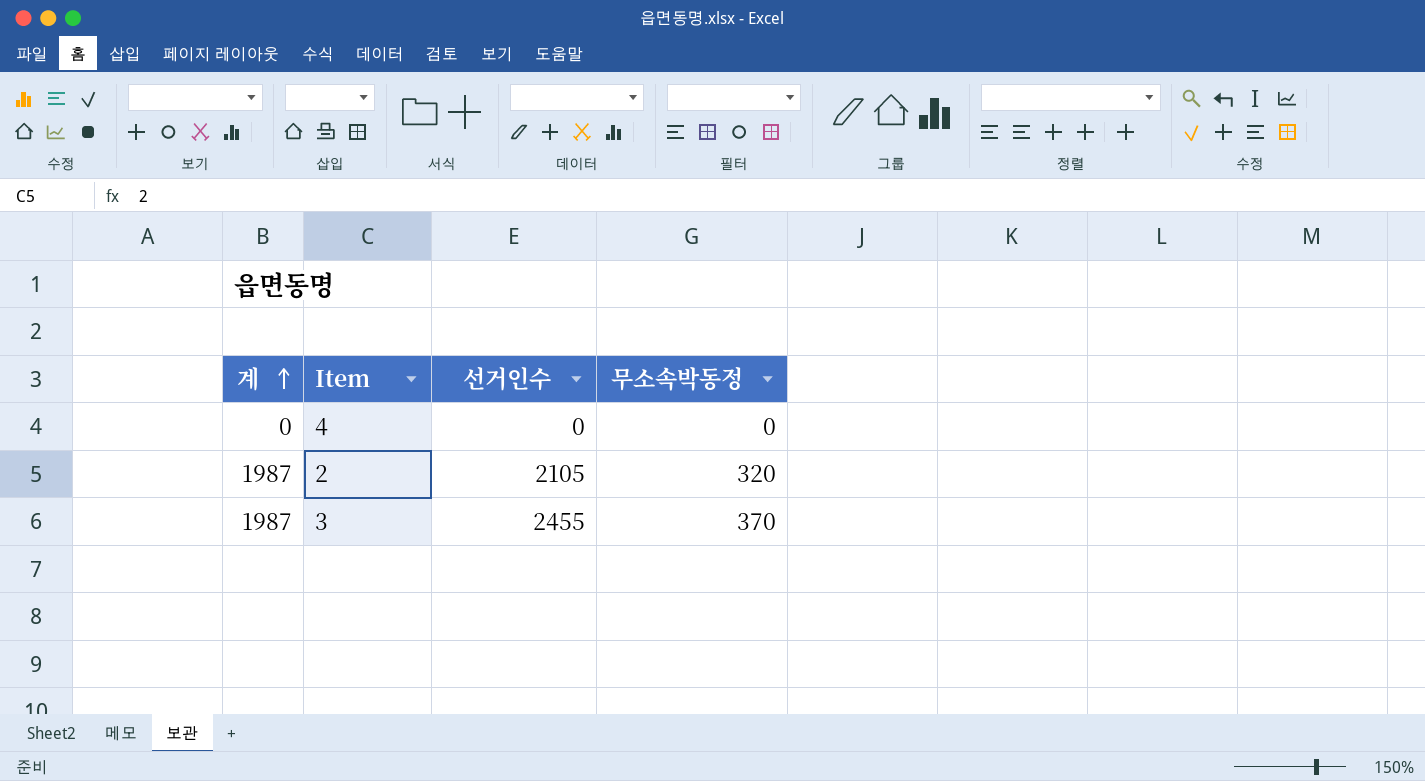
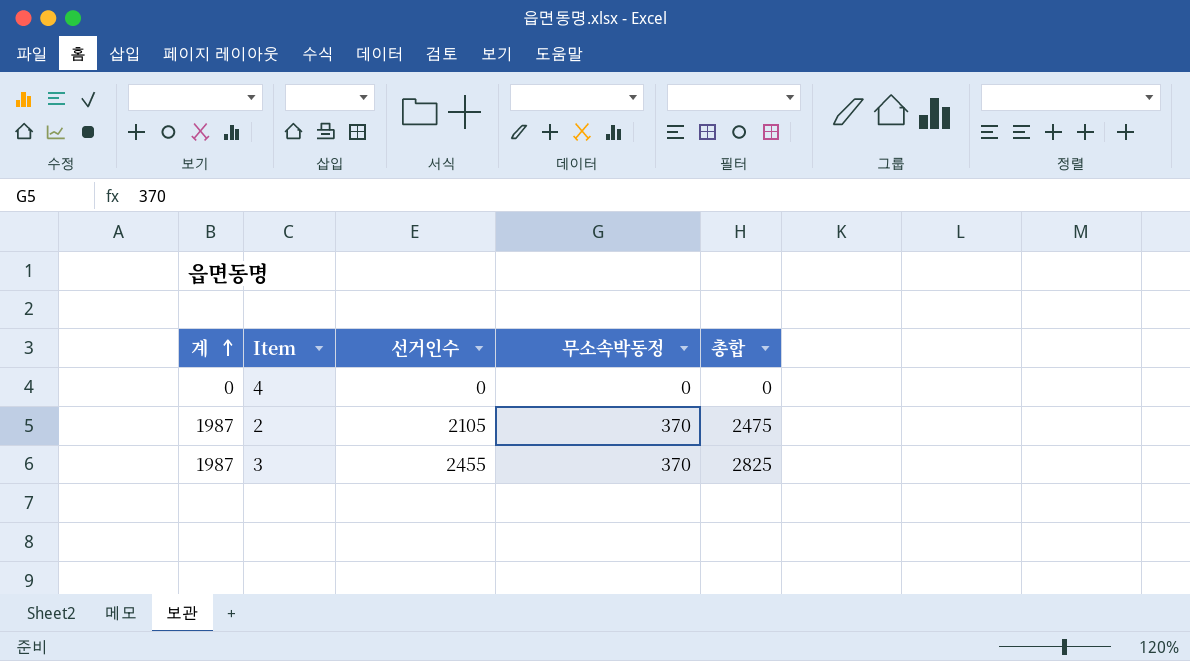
column 총합 | formula: none -> [선거인수] + [무소속박동정]
2 | 무소속박동정: 320 -> 370

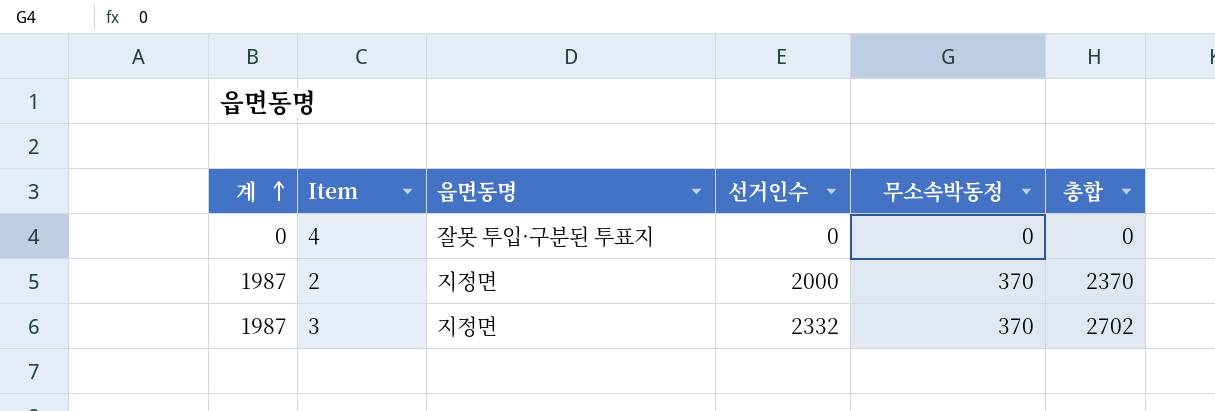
column 읍면동명 | position: none -> 3
2 | 선거인수: 2105 -> 2000
2 | 총합: 2475 -> 2370
3 | 선거인수: 2455 -> 2332
3 | 총합: 2825 -> 2702

